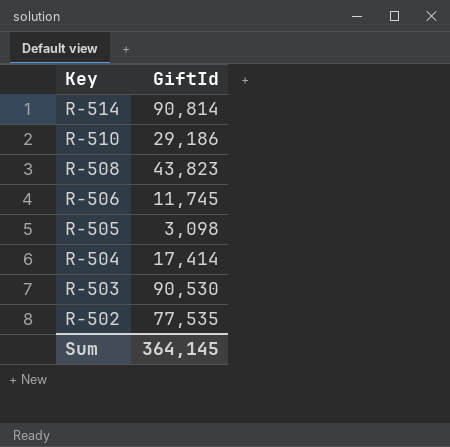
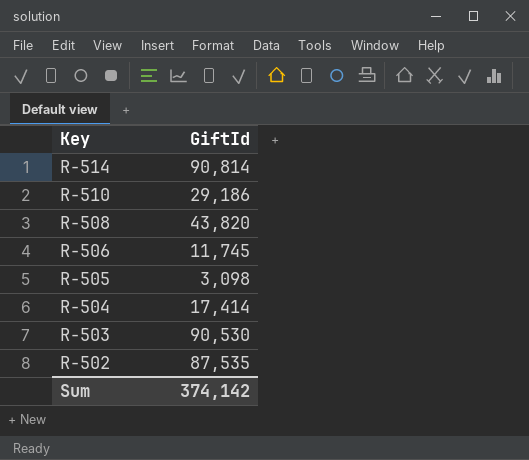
R-508 | GiftId: 43,823 -> 43,820
R-502 | GiftId: 77,535 -> 87,535
Sum | GiftId: 364,145 -> 374,142

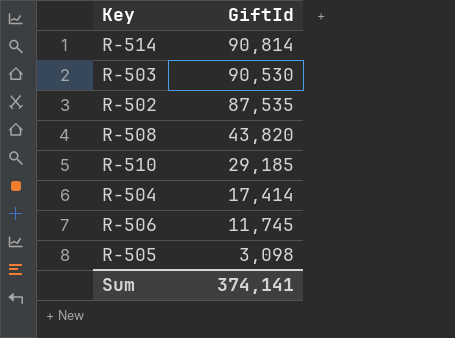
row order: Key descending -> GiftId descending
R-510 | GiftId: 29,186 -> 29,185
Sum | GiftId: 374,142 -> 374,141

